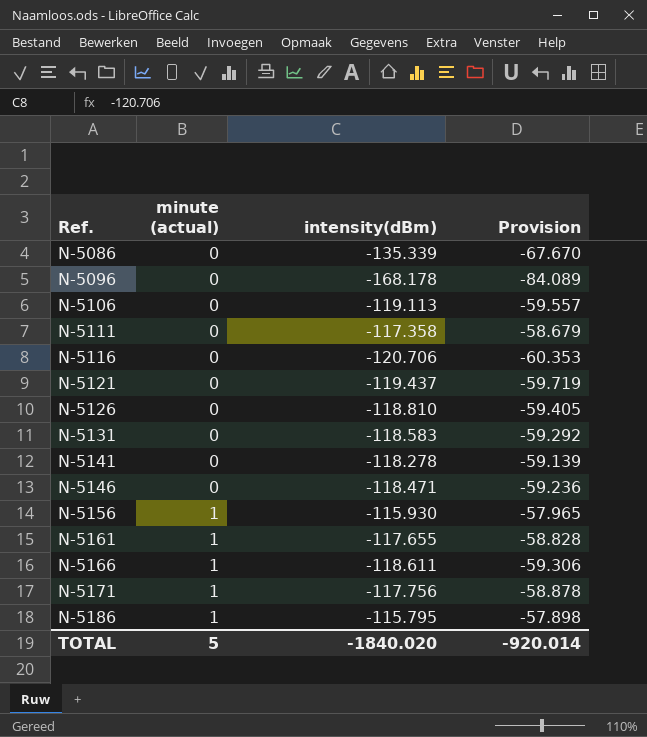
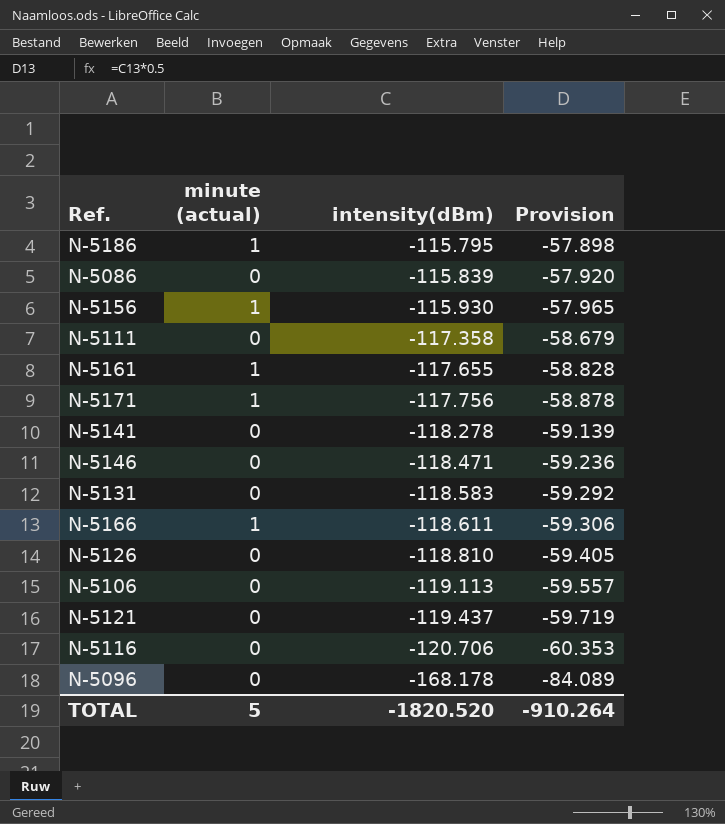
row order: Ref. ascending -> intensity(dBm) descending
N-5086 | intensity(dBm): -135.339 -> -115.839
N-5086 | Provision: -67.670 -> -57.920
TOTAL | intensity(dBm): -1840.020 -> -1820.520
TOTAL | Provision: -920.014 -> -910.264

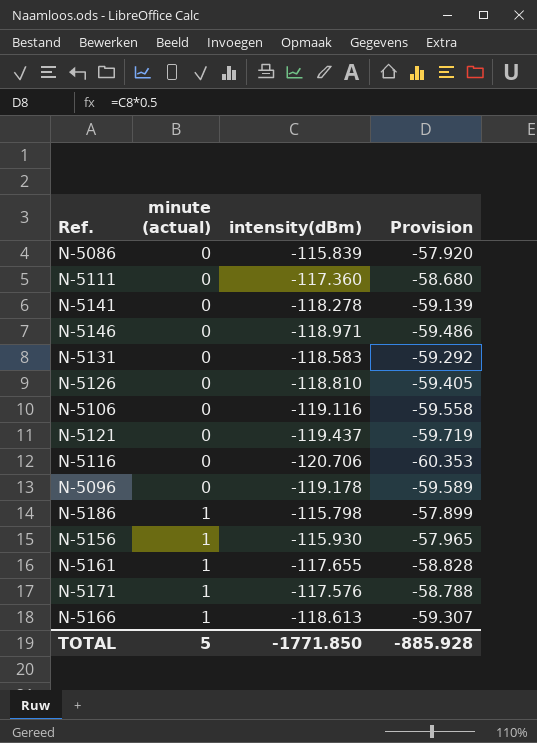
row order: intensity(dBm) descending -> minute (actual) ascending
N-5111 | intensity(dBm): -117.358 -> -117.360
N-5111 | Provision: -58.679 -> -58.680
N-5146 | intensity(dBm): -118.471 -> -118.971
N-5146 | Provision: -59.236 -> -59.486
N-5106 | intensity(dBm): -119.113 -> -119.116
N-5106 | Provision: -59.557 -> -59.558
N-5096 | intensity(dBm): -168.178 -> -119.178
N-5096 | Provision: -84.089 -> -59.589
N-5186 | intensity(dBm): -115.795 -> -115.798
N-5186 | Provision: -57.898 -> -57.899
N-5171 | intensity(dBm): -117.756 -> -117.576
N-5171 | Provision: -58.878 -> -58.788
N-5166 | intensity(dBm): -118.611 -> -118.613
N-5166 | Provision: -59.306 -> -59.307
TOTAL | intensity(dBm): -1820.520 -> -1771.850
TOTAL | Provision: -910.264 -> -885.928

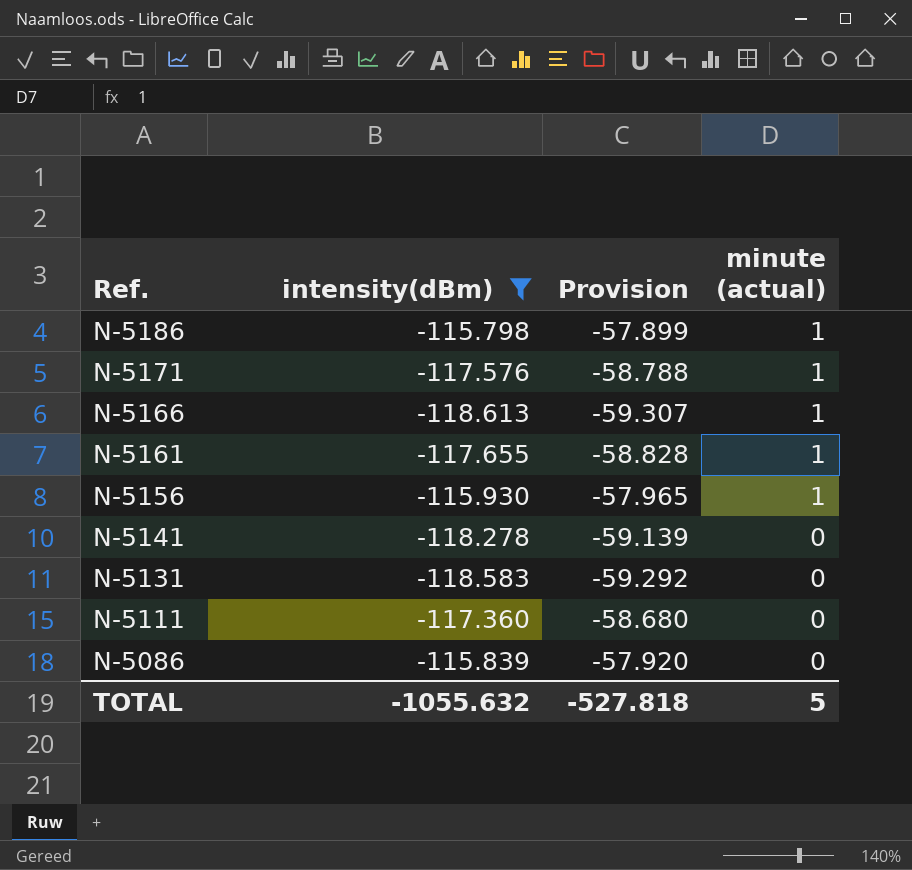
filter: none -> intensity(dBm) >= -118.613
row order: minute (actual) ascending -> Ref. descending
column minute (actual) | position: 2 -> 4
TOTAL | intensity(dBm): -1771.850 -> -1055.632
TOTAL | Provision: -885.928 -> -527.818

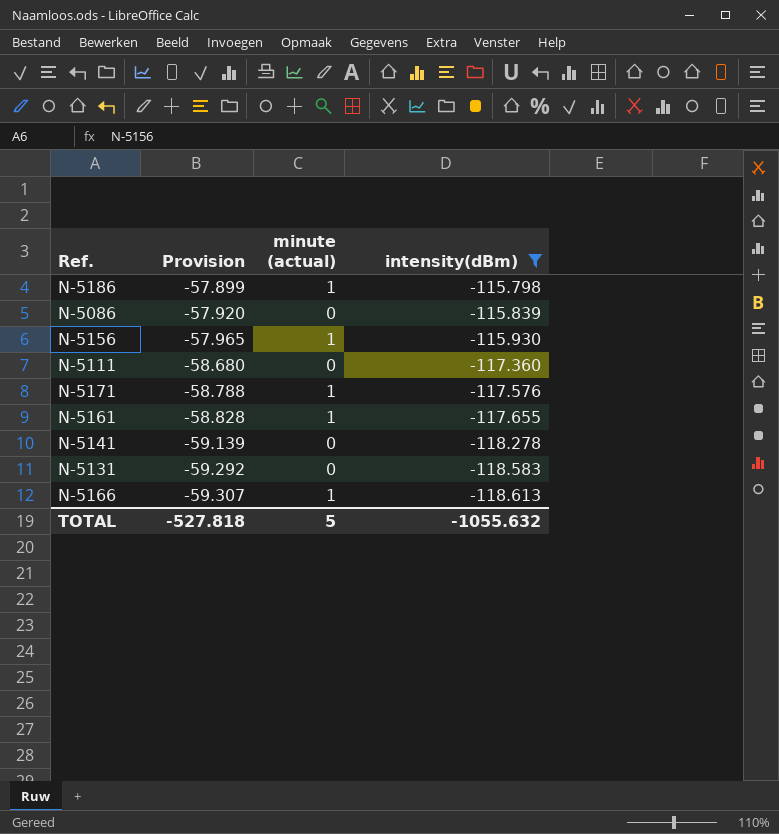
row order: Ref. descending -> Provision descending
column intensity(dBm) | position: 2 -> 4

